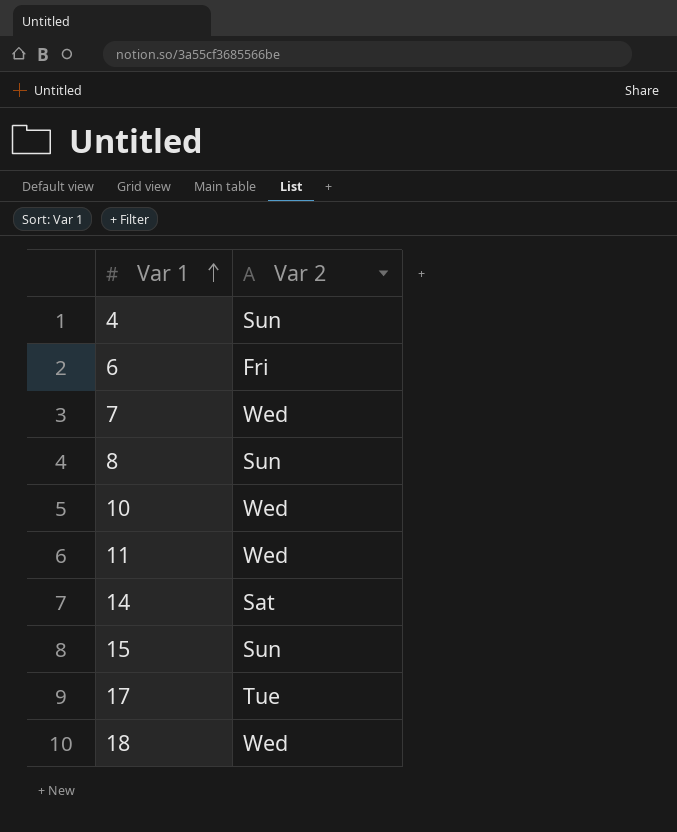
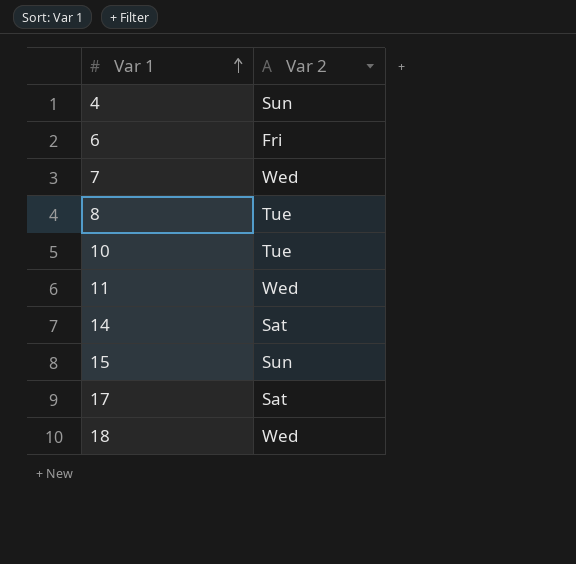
8 | Var 2: Sun -> Tue
10 | Var 2: Wed -> Tue
17 | Var 2: Tue -> Sat

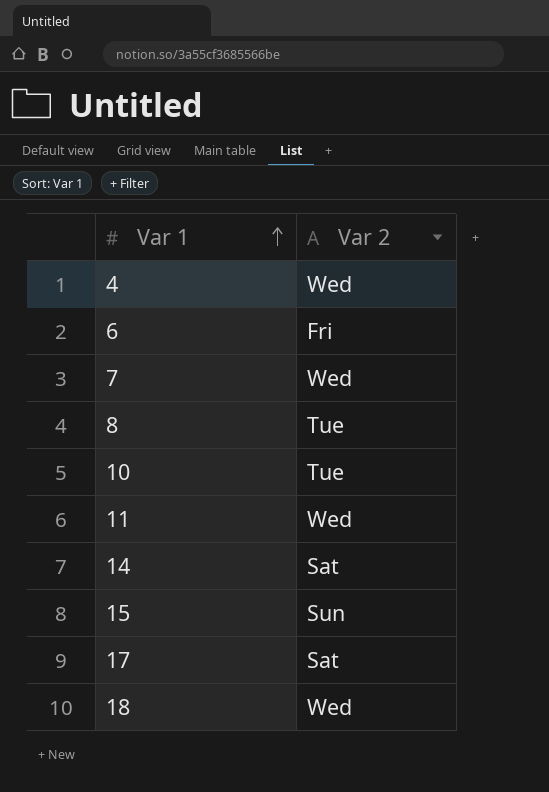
4 | Var 2: Sun -> Wed

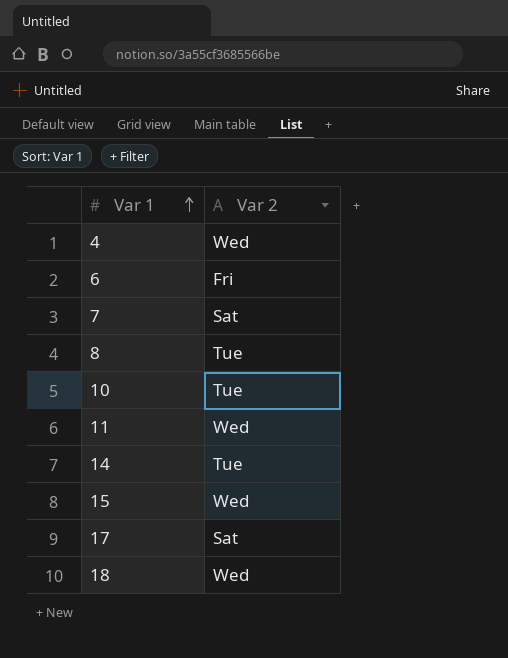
7 | Var 2: Wed -> Sat
14 | Var 2: Sat -> Tue
15 | Var 2: Sun -> Wed

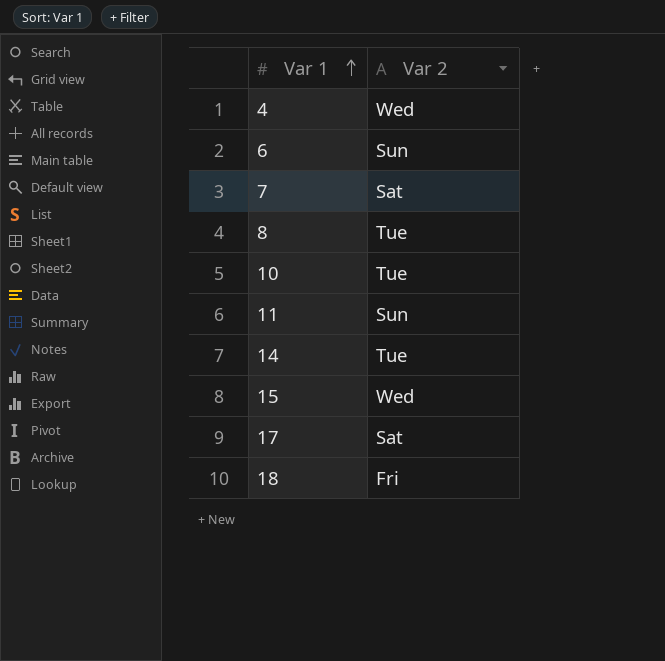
6 | Var 2: Fri -> Sun
11 | Var 2: Wed -> Sun
18 | Var 2: Wed -> Fri

